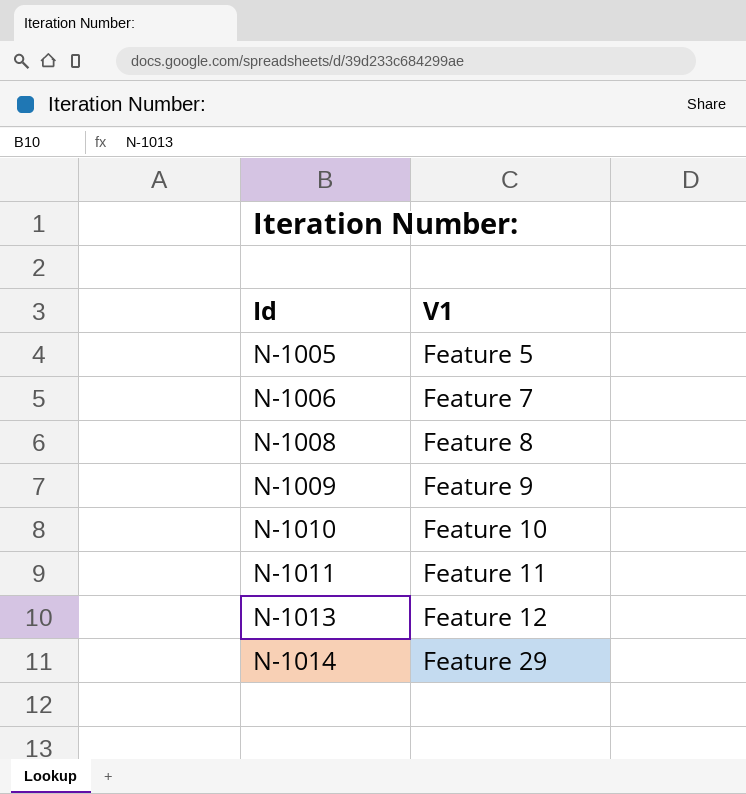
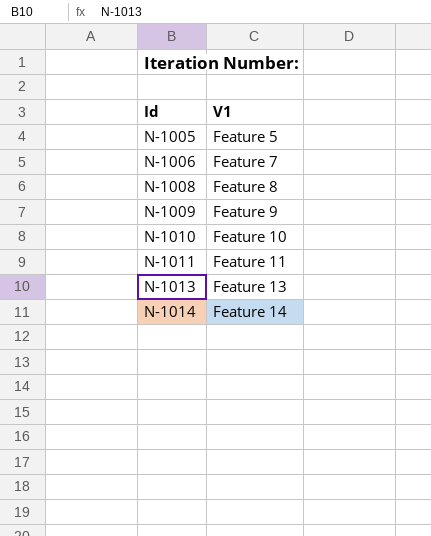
N-1013 | V1: Feature 12 -> Feature 13
N-1014 | V1: Feature 29 -> Feature 14

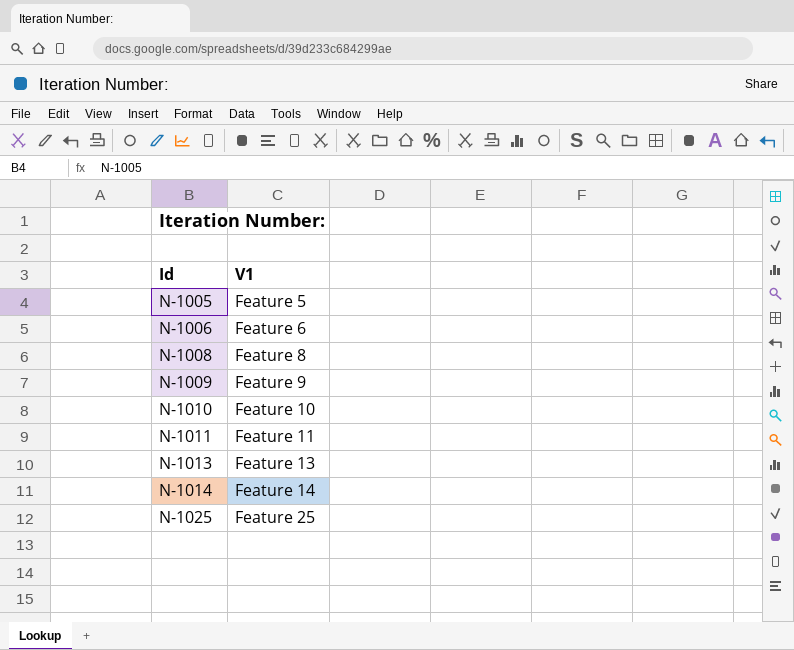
N-1006 | V1: Feature 7 -> Feature 6
row N-1025: none -> Feature 25

